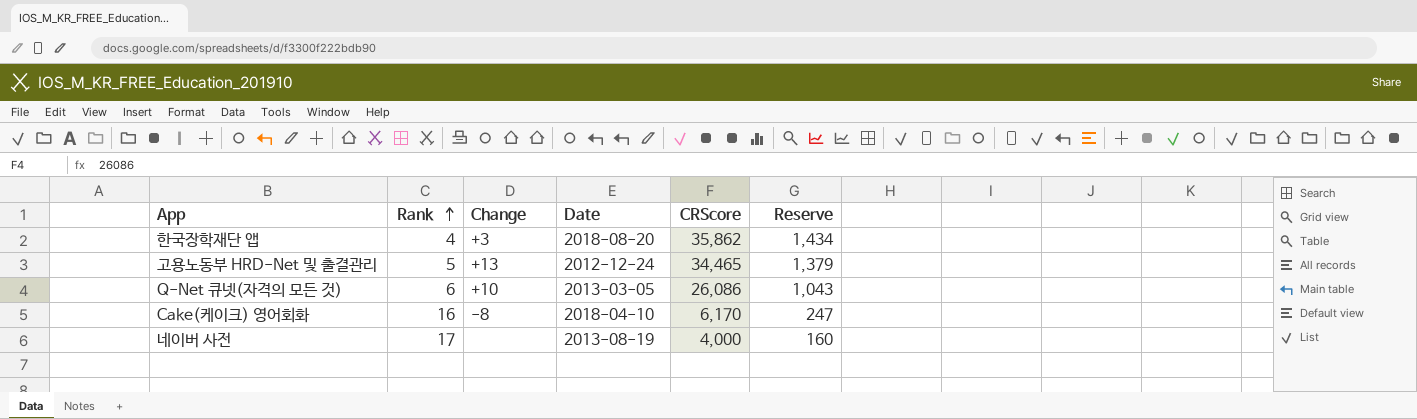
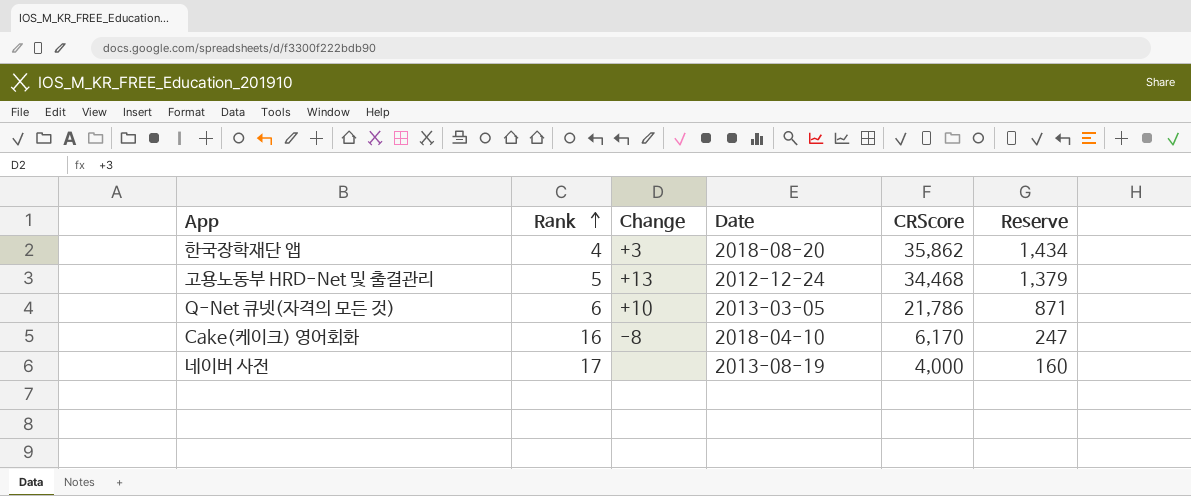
고용노동부 HRD-Net 및 출결관리 | CRScore: 34,465 -> 34,468
Q-Net 큐넷(자격의 모든 것) | CRScore: 26,086 -> 21,786
Q-Net 큐넷(자격의 모든 것) | Reserve: 1,043 -> 871

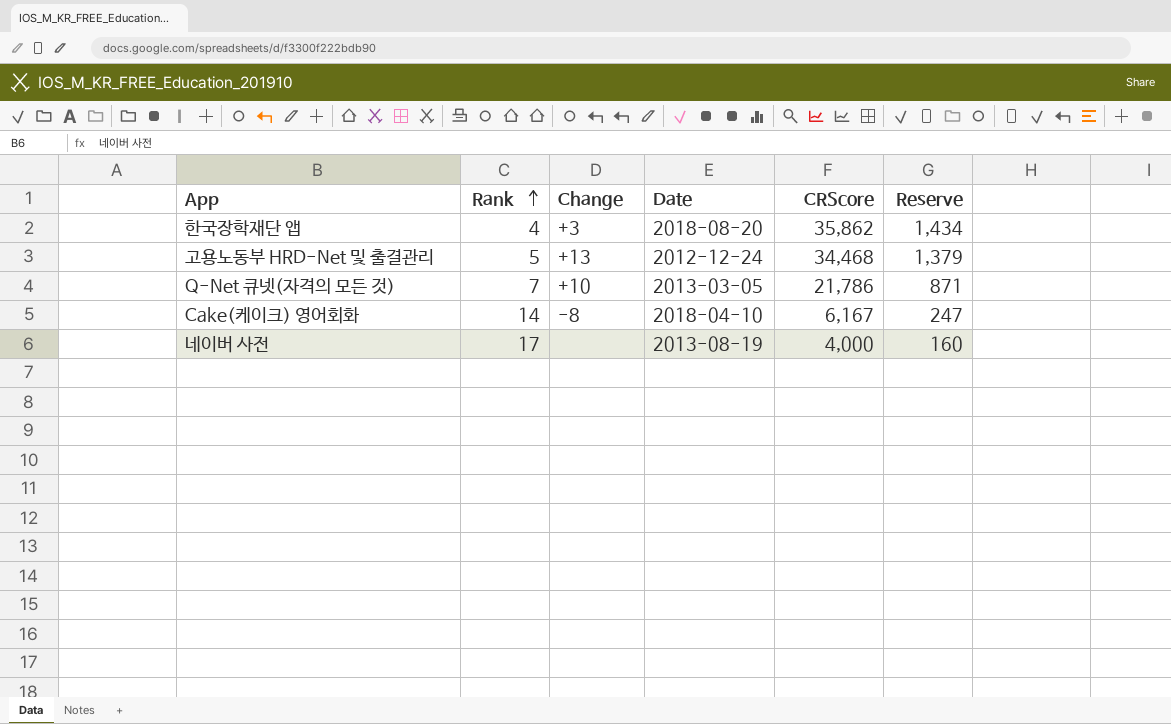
Q-Net 큐넷(자격의 모든 것) | Rank: 6 -> 7
Cake(케이크) 영어회화 | Rank: 16 -> 14
Cake(케이크) 영어회화 | CRScore: 6,170 -> 6,167

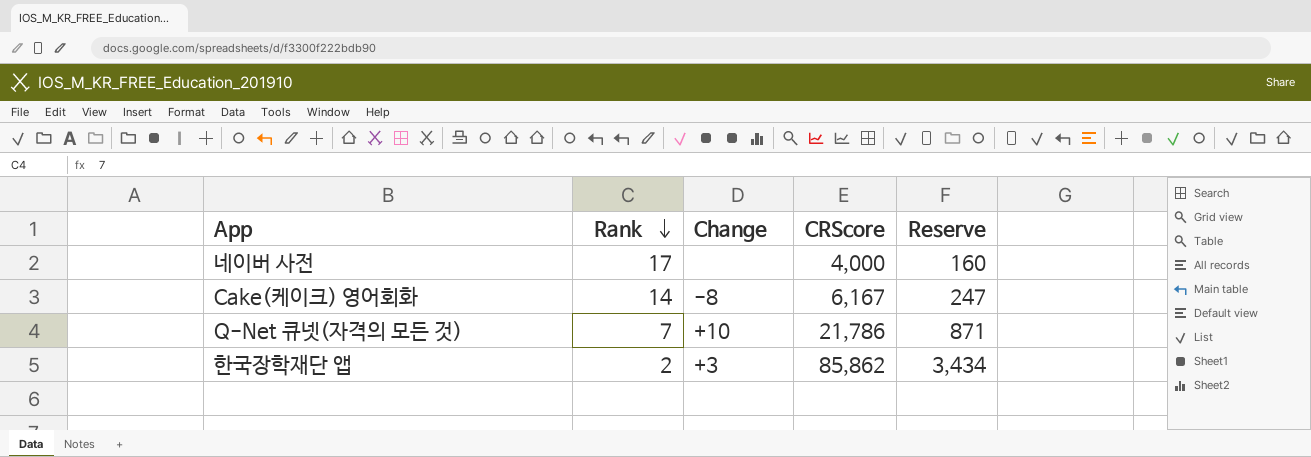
row order: Rank ascending -> Rank descending
column Date | position: 4 -> none
row 고용노동부 HRD-Net 및 출결관리: 5 | +13 | 2012-12-24 | 34,468 | 1,379 -> none
한국장학재단 앱 | Rank: 4 -> 2
한국장학재단 앱 | CRScore: 35,862 -> 85,862
한국장학재단 앱 | Reserve: 1,434 -> 3,434

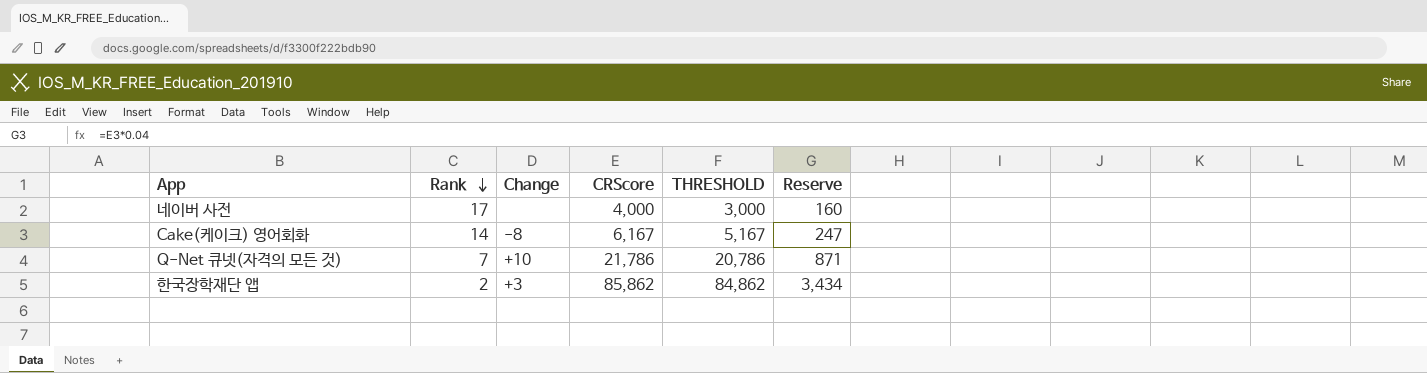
column THRESHOLD | formula: none -> [CRScore] - 1000

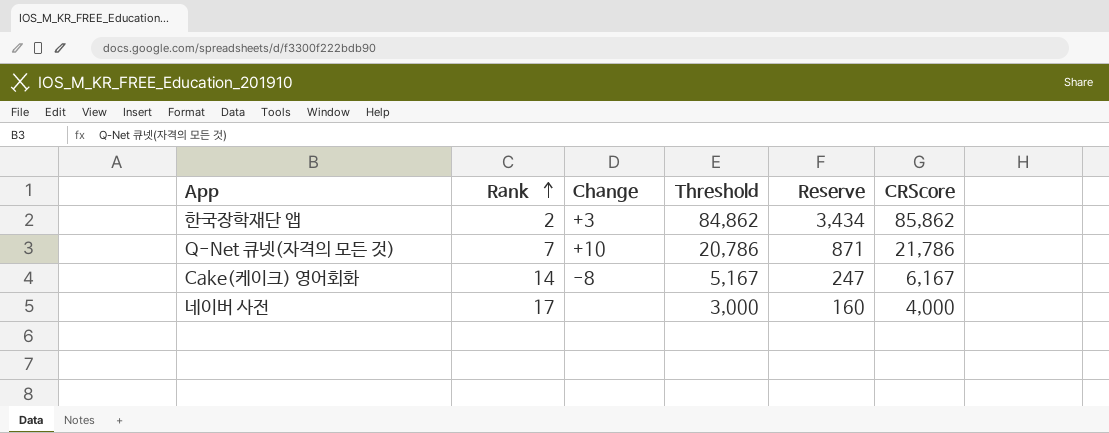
row order: Rank descending -> Rank ascending
column name: THRESHOLD -> Threshold
column CRScore | position: 4 -> 6

